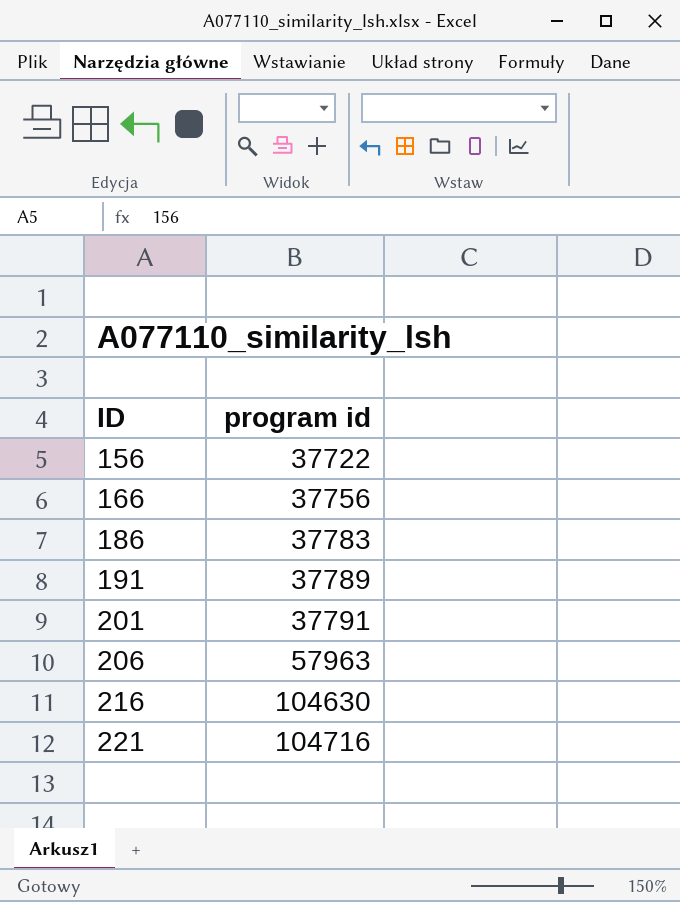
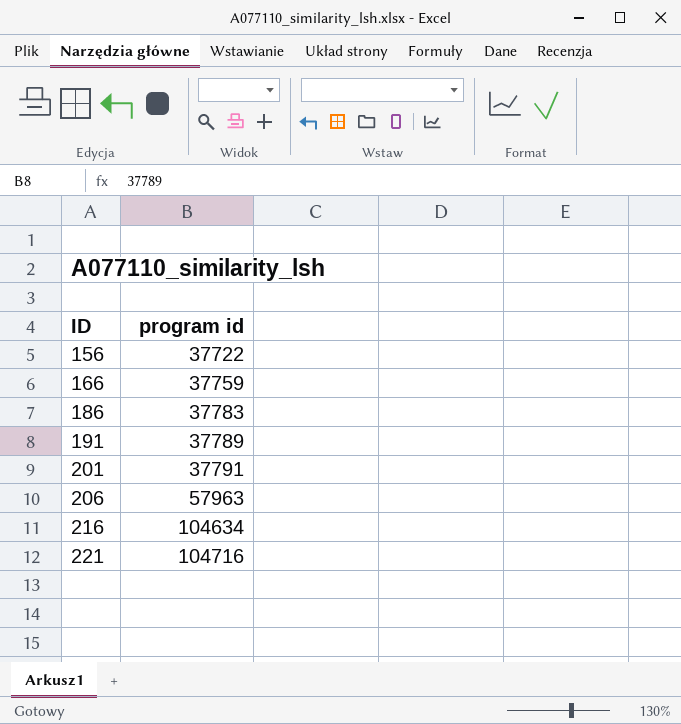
166 | program id: 37756 -> 37759
216 | program id: 104630 -> 104634

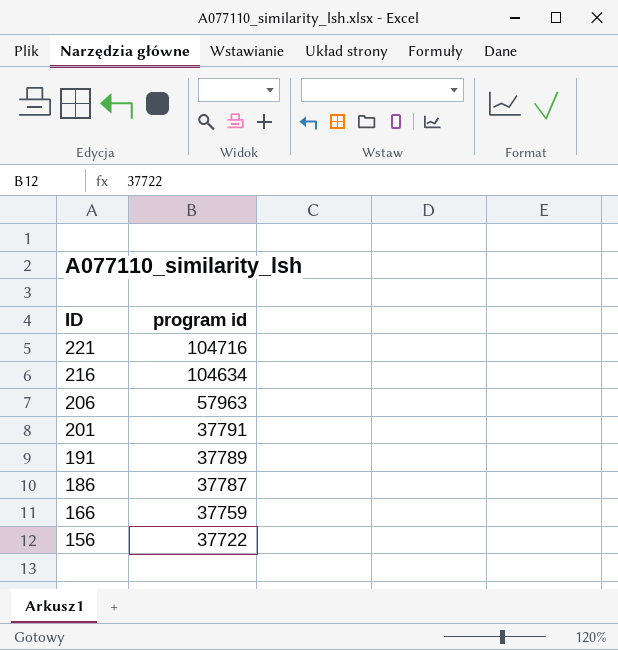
row order: ID ascending -> ID descending
186 | program id: 37783 -> 37787

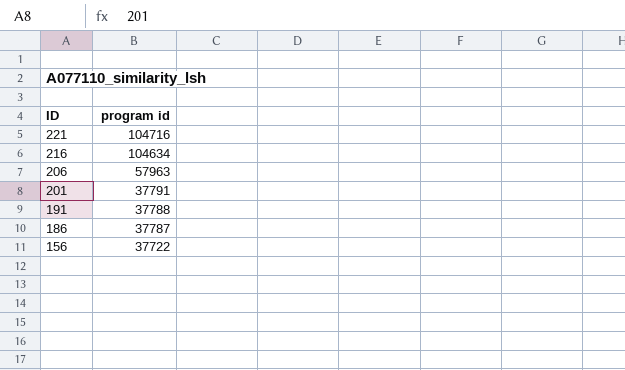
row 166: 37759 -> none
191 | program id: 37789 -> 37788

